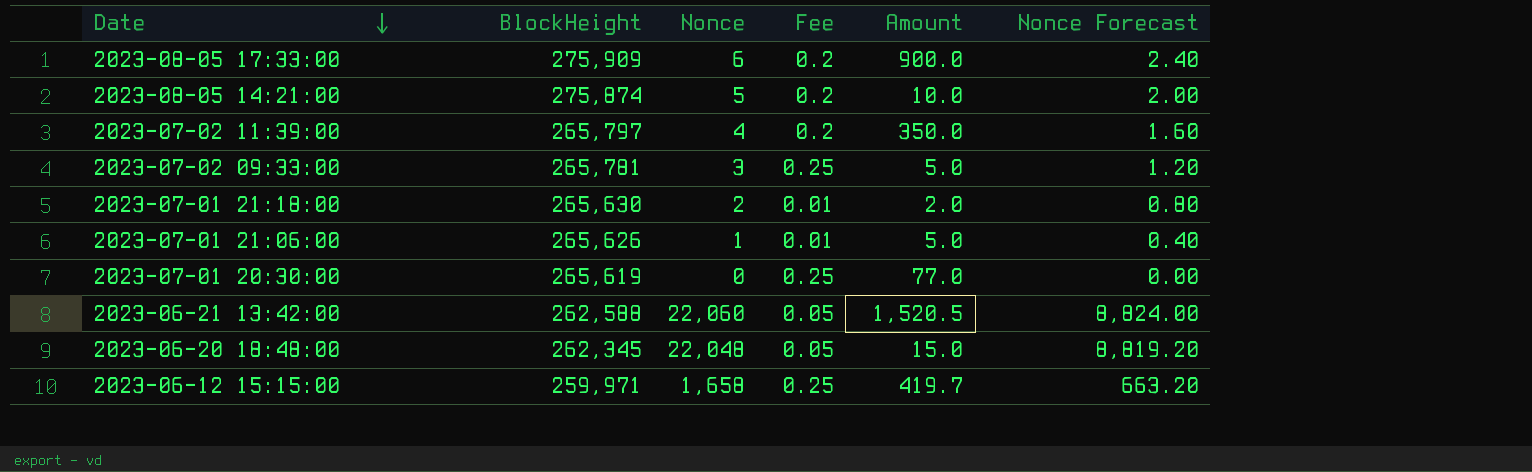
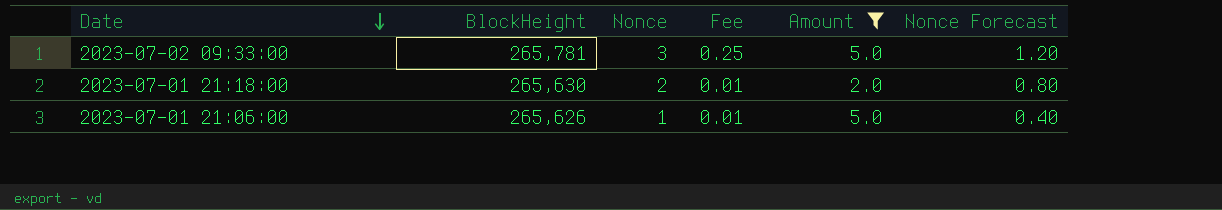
filter: none -> Amount <= 5.0

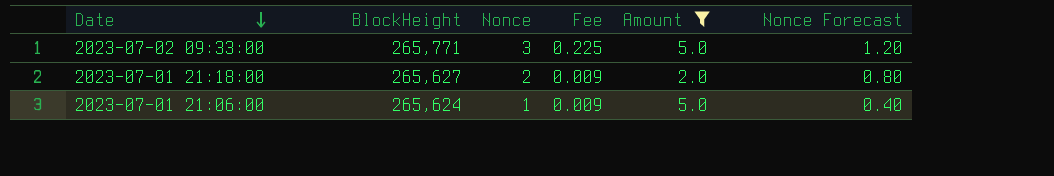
2023-07-02 09:33:00 | BlockHeight: 265,781 -> 265,771
2023-07-02 09:33:00 | Fee: 0.25 -> 0.225
2023-07-01 21:18:00 | BlockHeight: 265,630 -> 265,627
2023-07-01 21:18:00 | Fee: 0.01 -> 0.009
2023-07-01 21:06:00 | BlockHeight: 265,626 -> 265,624
2023-07-01 21:06:00 | Fee: 0.01 -> 0.009

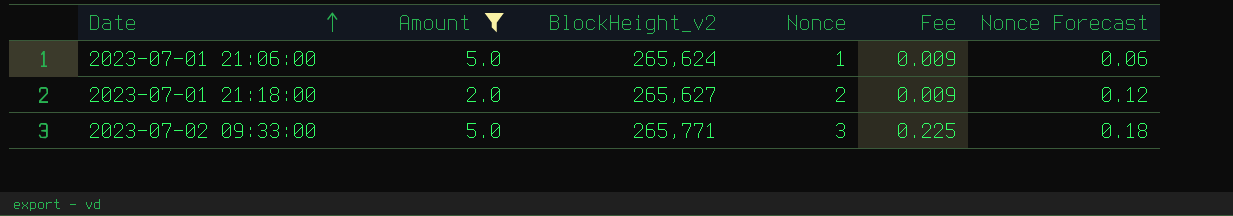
row order: Date descending -> Date ascending
column Amount | position: 5 -> 2
column name: BlockHeight -> BlockHeight_v2
column Nonce Forecast | formula: [Nonce] * 0.4 -> [Nonce] * 0.06

